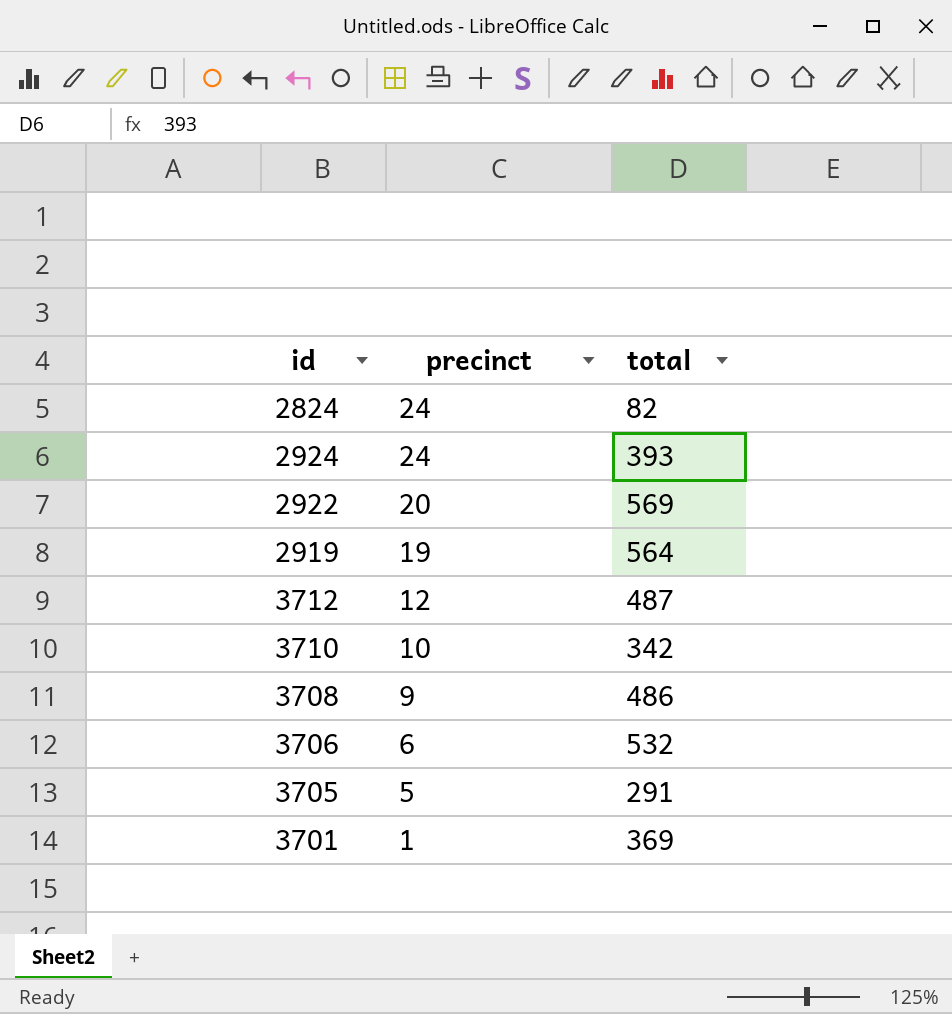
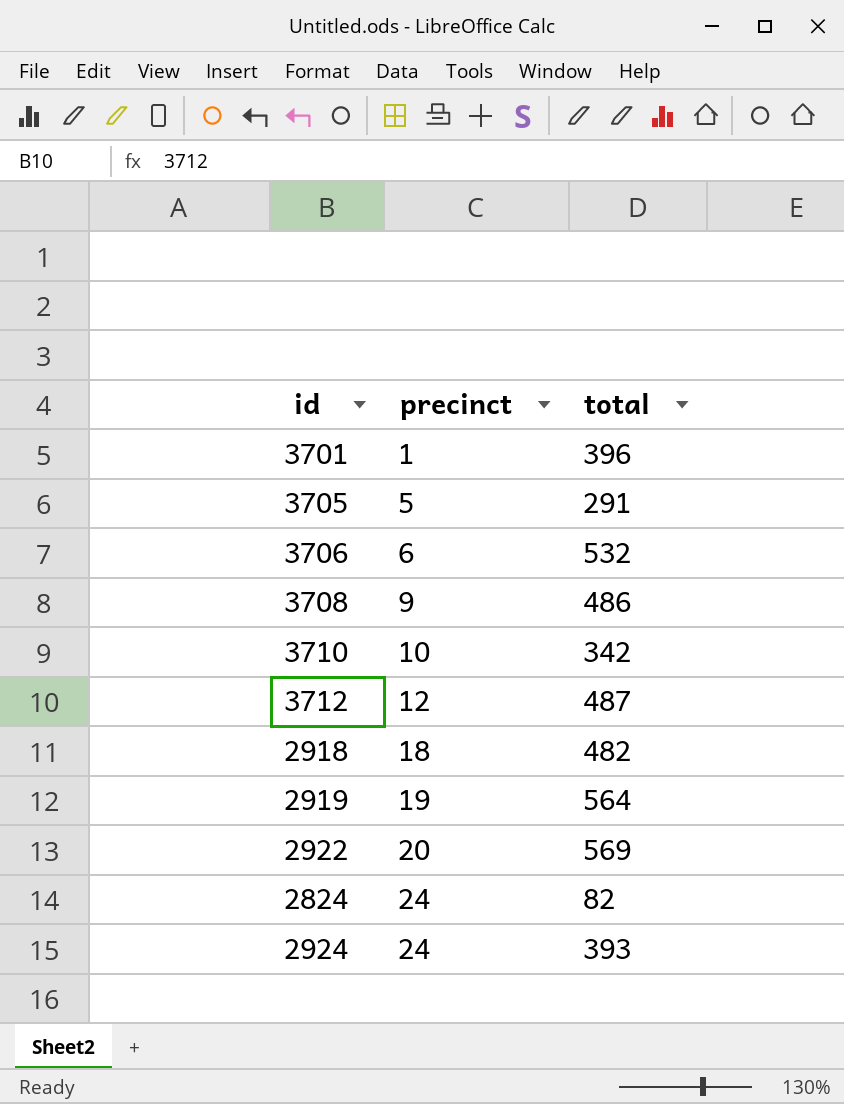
row order: precinct descending -> precinct ascending
3701 | total: 369 -> 396
row 2918: none -> 18 | 482

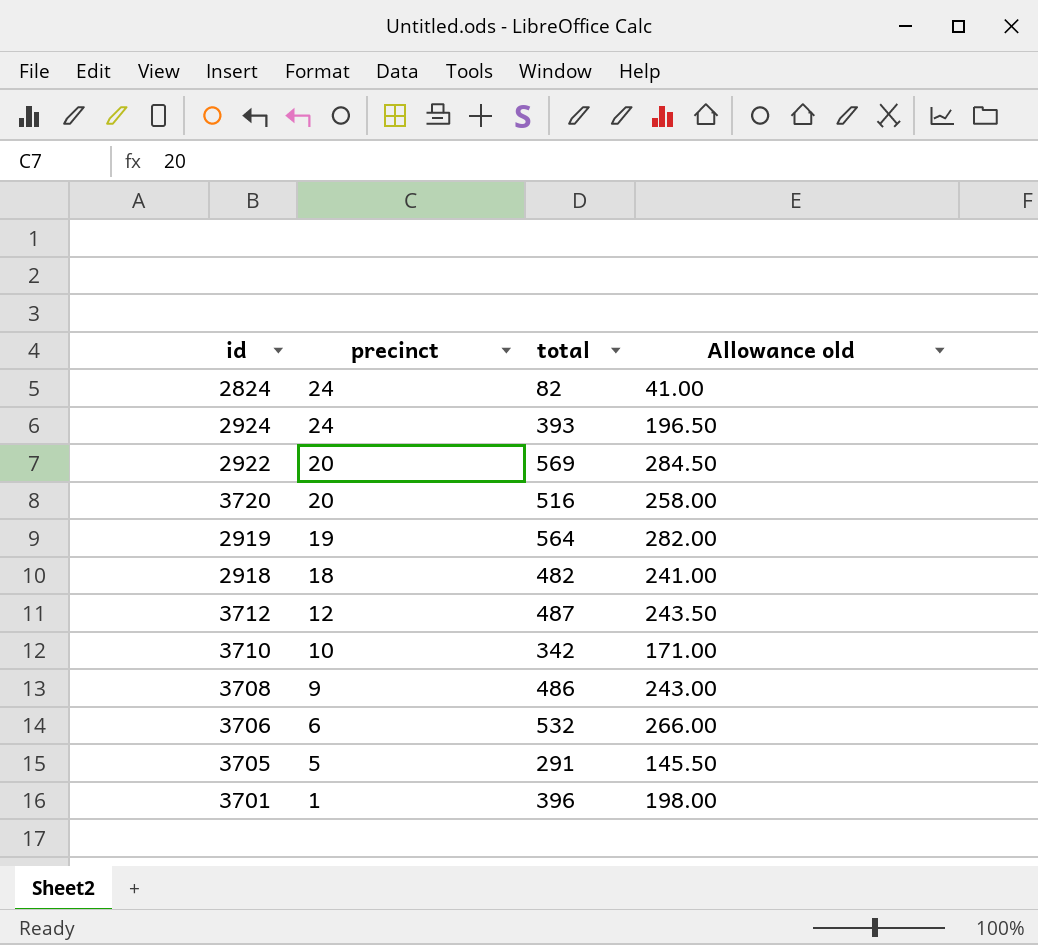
row order: precinct ascending -> precinct descending
column Allowance old | formula: none -> [total] * 0.5
row 3720: none -> 20 | 516 | 258.00

